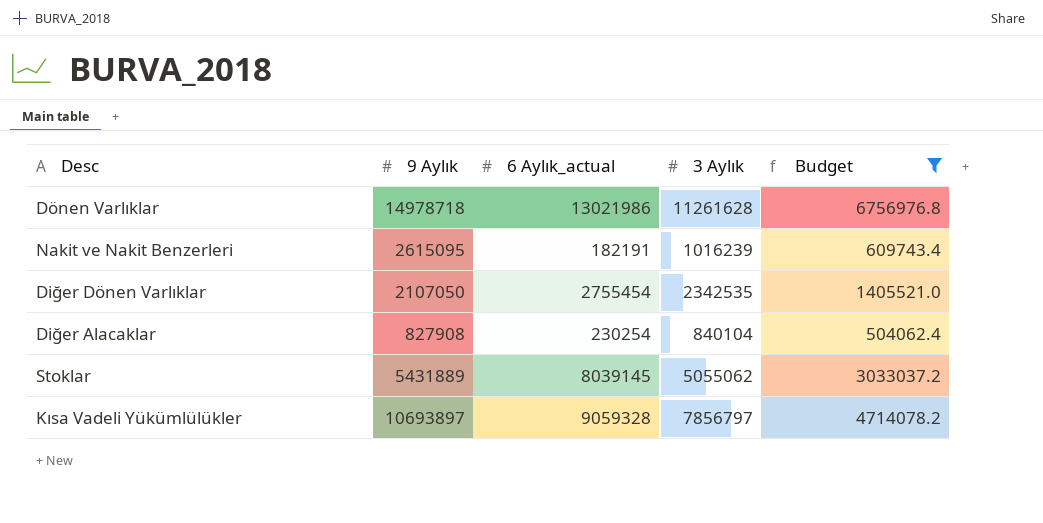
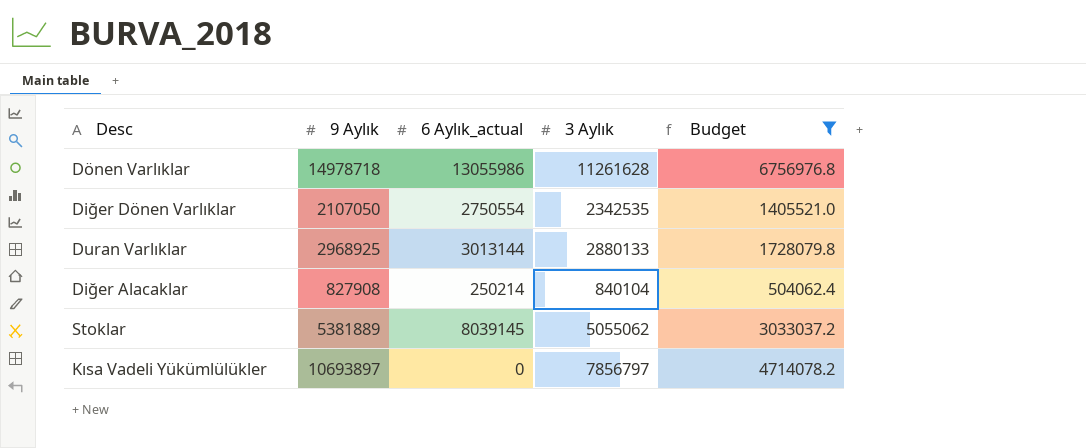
row Nakit ve Nakit Benzerleri: 2615095 | 182191 | 1016239 | 609743.4 -> none
Dönen Varlıklar | 6 Aylık_actual: 13021986 -> 13055986
Diğer Dönen Varlıklar | 6 Aylık_actual: 2755454 -> 2750554
row Duran Varlıklar: none -> 2968925 | 3013144 | 2880133 | 1728079.8
Diğer Alacaklar | 6 Aylık_actual: 230254 -> 250214
Stoklar | 9 Aylık: 5431889 -> 5381889
Kısa Vadeli Yükümlülükler | 6 Aylık_actual: 9059328 -> 0

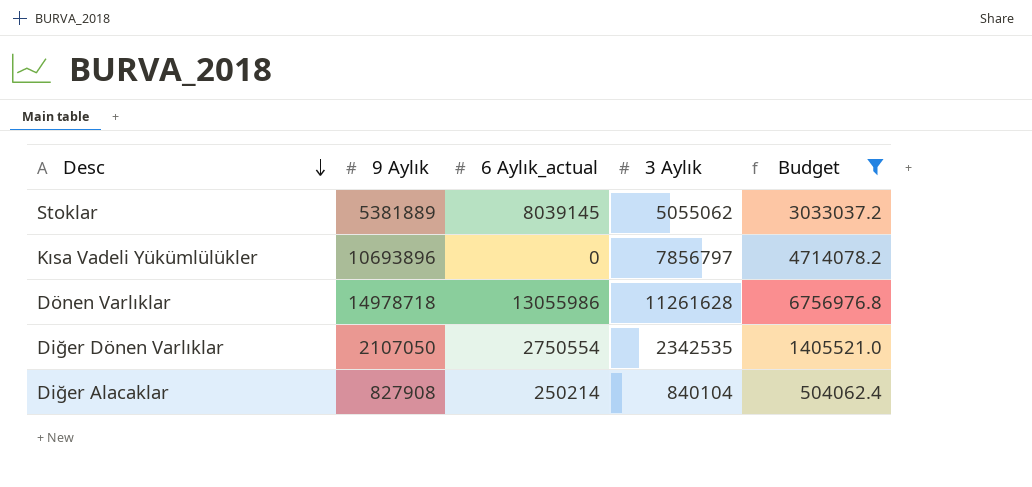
row order: none -> Desc descending
row Duran Varlıklar: 2968925 | 3013144 | 2880133 | 1728079.8 -> none
Kısa Vadeli Yükümlülükler | 9 Aylık: 10693897 -> 10693896

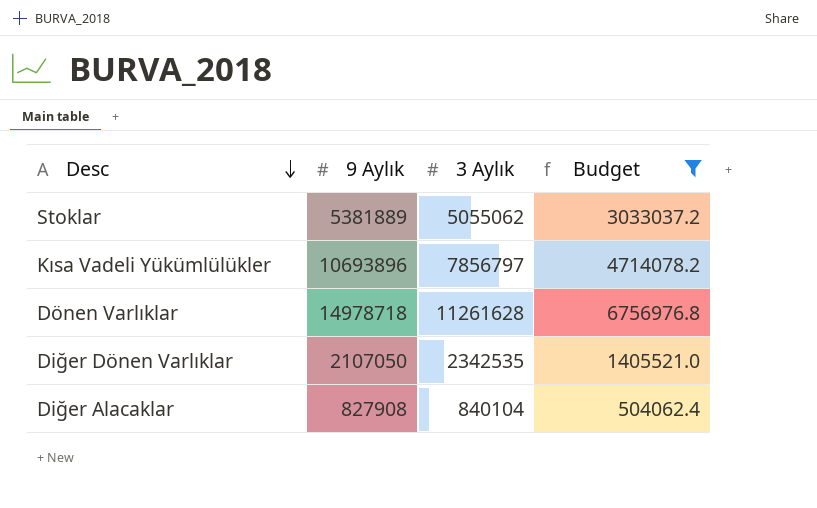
column 6 Aylık_actual | position: 3 -> none

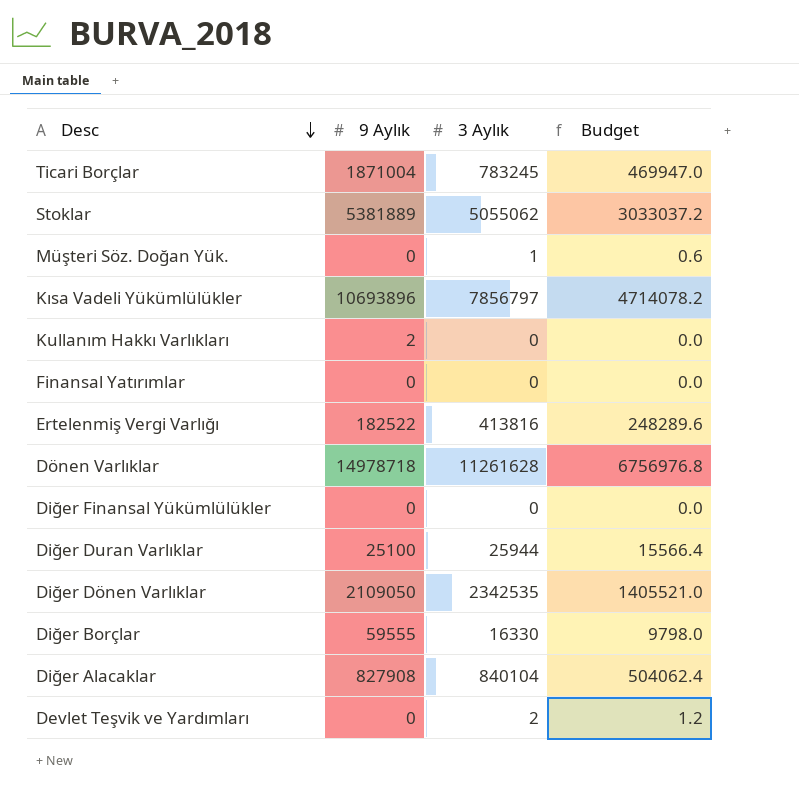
filter: Budget >= 504062.4 -> none
Diğer Dönen Varlıklar | 9 Aylık: 2107050 -> 2109050

